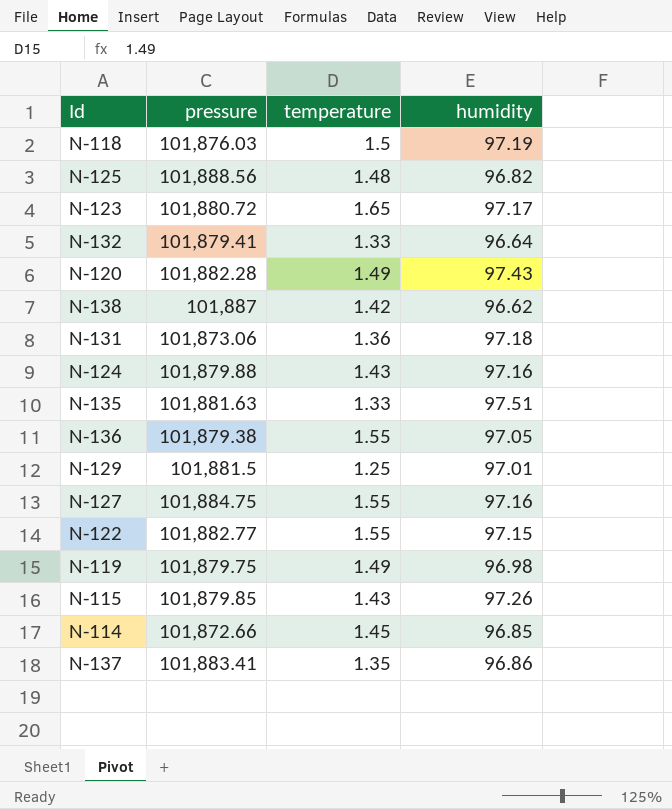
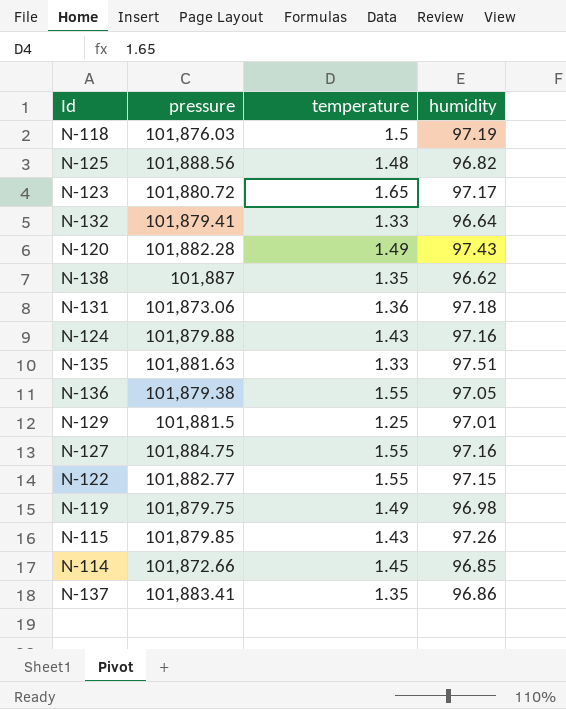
N-138 | temperature: 1.42 -> 1.35

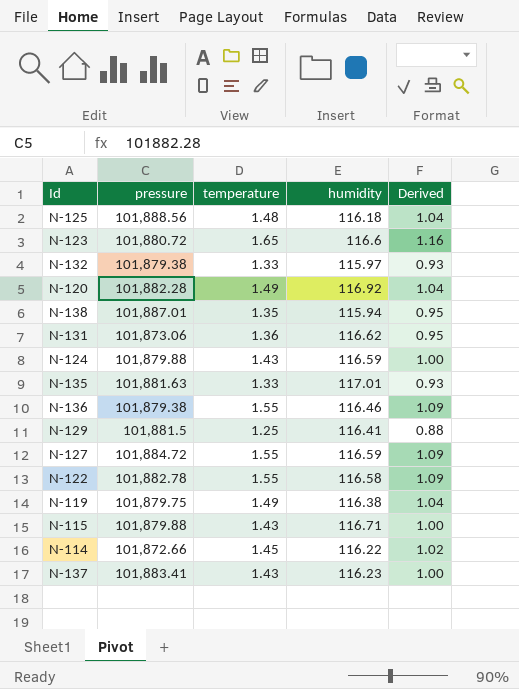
column Derived | formula: none -> [temperature] * 0.7
row N-118: 101,876.03 | 1.5 | 97.19 -> none
N-125 | humidity: 96.82 -> 116.18
N-123 | humidity: 97.17 -> 116.6
N-132 | pressure: 101,879.41 -> 101,879.38
N-132 | humidity: 96.64 -> 115.97
N-120 | humidity: 97.43 -> 116.92
N-138 | pressure: 101,887 -> 101,887.01
N-138 | humidity: 96.62 -> 115.94
N-131 | humidity: 97.18 -> 116.62
N-124 | humidity: 97.16 -> 116.59
N-135 | humidity: 97.51 -> 117.01
N-136 | humidity: 97.05 -> 116.46
N-129 | humidity: 97.01 -> 116.41
N-127 | pressure: 101,884.75 -> 101,884.72
N-127 | humidity: 97.16 -> 116.59
N-122 | pressure: 101,882.77 -> 101,882.78
N-122 | humidity: 97.15 -> 116.58
N-119 | humidity: 96.98 -> 116.38
N-115 | pressure: 101,879.85 -> 101,879.88
N-115 | humidity: 97.26 -> 116.71
N-114 | humidity: 96.85 -> 116.22
N-137 | temperature: 1.35 -> 1.43
N-137 | humidity: 96.86 -> 116.23

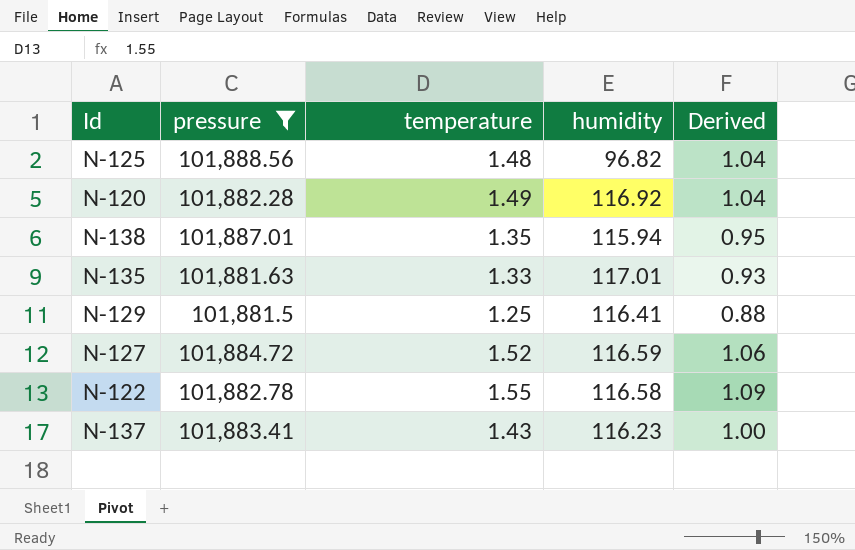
filter: none -> pressure >= 101,881.5
N-125 | humidity: 116.18 -> 96.82
N-127 | temperature: 1.55 -> 1.52
N-127 | Derived: 1.09 -> 1.06

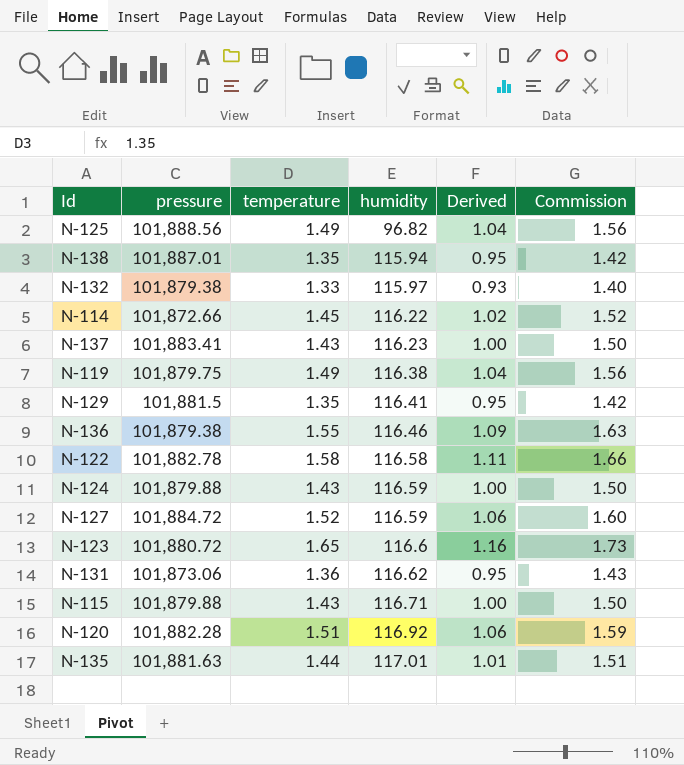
filter: pressure >= 101,881.5 -> none
row order: none -> humidity ascending
column Commission | formula: none -> [temperature] * 1.05
N-125 | temperature: 1.48 -> 1.49
N-129 | temperature: 1.25 -> 1.35
N-129 | Derived: 0.88 -> 0.95
N-122 | temperature: 1.55 -> 1.58
N-122 | Derived: 1.09 -> 1.11
N-120 | temperature: 1.49 -> 1.51
N-120 | Derived: 1.04 -> 1.06
N-135 | temperature: 1.33 -> 1.44
N-135 | Derived: 0.93 -> 1.01

